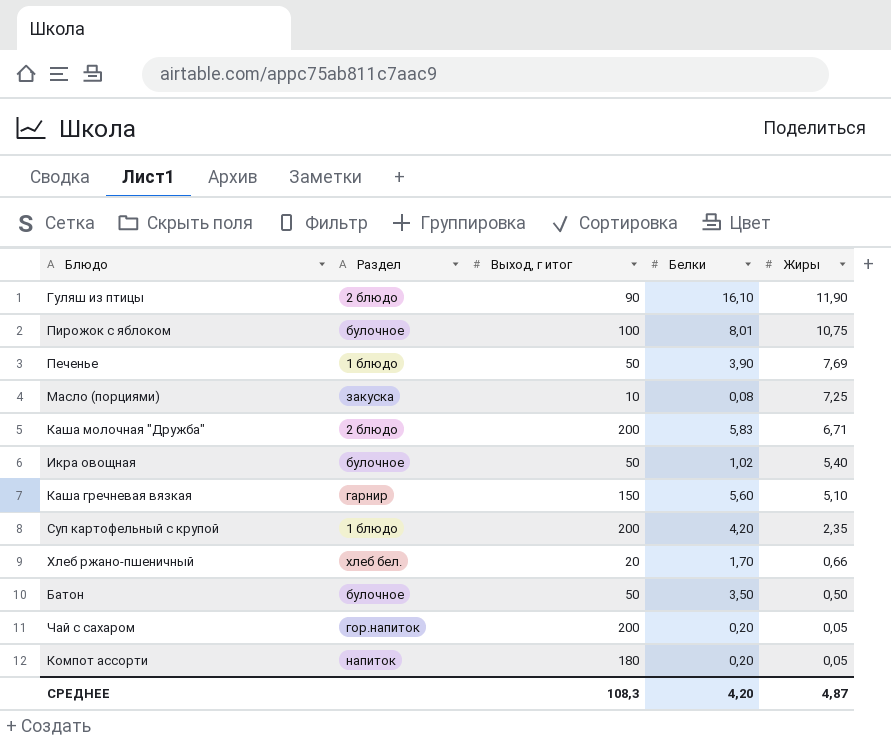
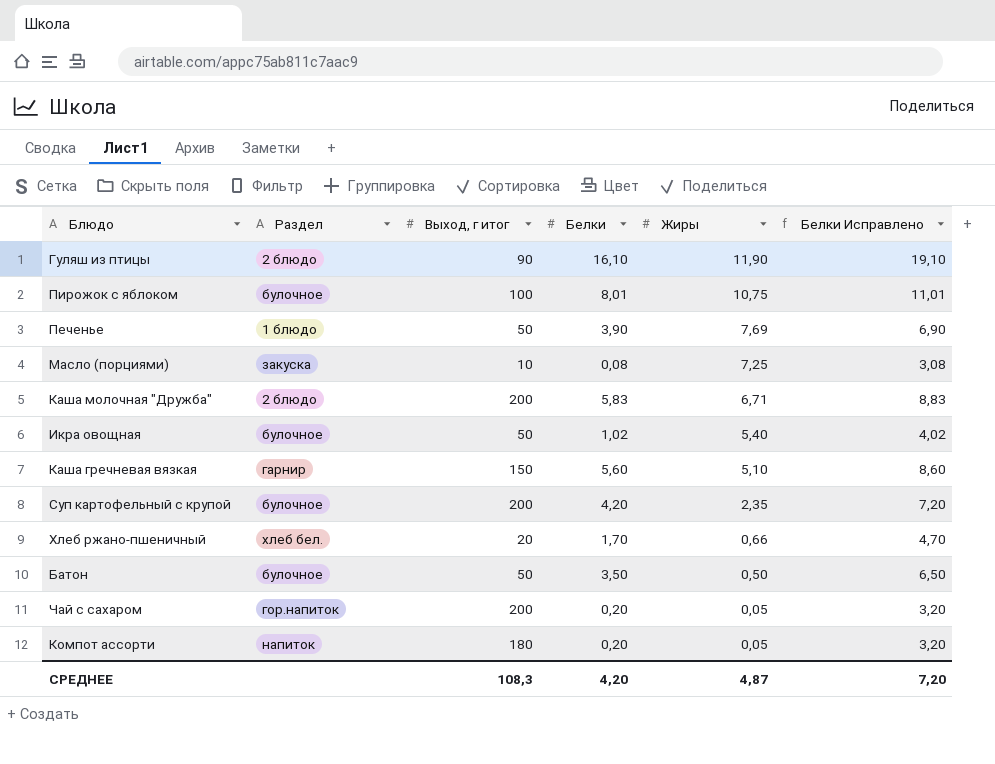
column Белки Исправлено | formula: none -> [Белки] + 3
Суп картофельный с крупой | Раздел: 1 блюдо -> булочное

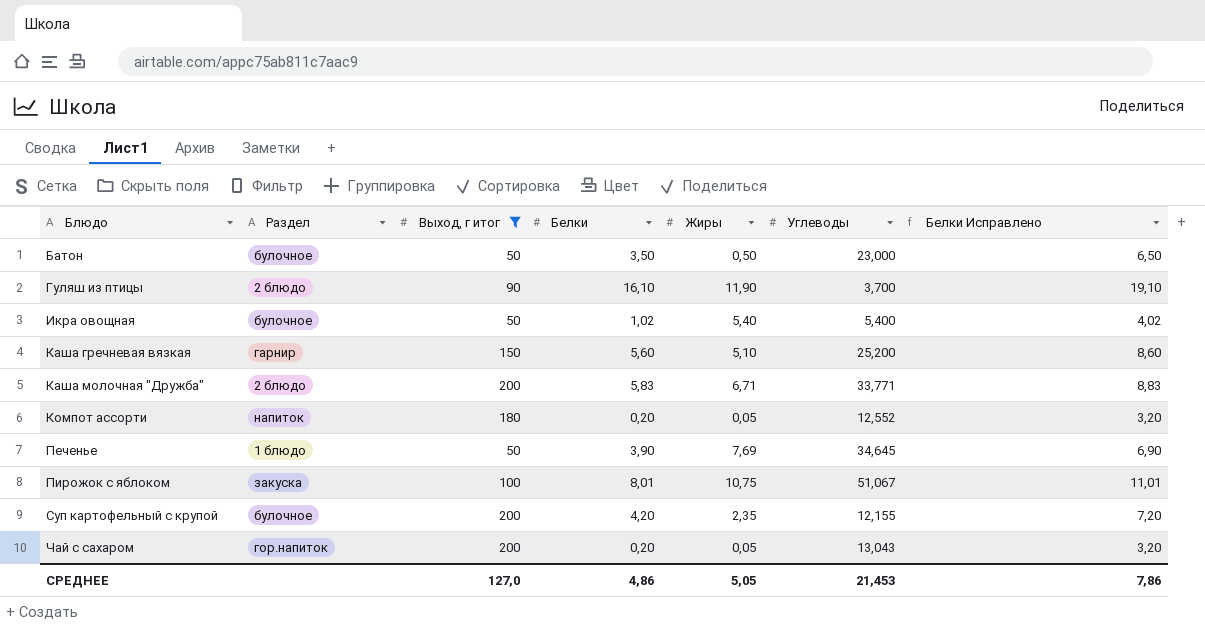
filter: none -> Выход, г итог >= 50
row order: Жиры descending -> Блюдо ascending
column Углеводы | position: none -> 6
Пирожок с яблоком | Раздел: булочное -> закуска
СРЕДНЕЕ | Выход, г итог: 108,3 -> 127,0
СРЕДНЕЕ | Белки: 4,20 -> 4,86
СРЕДНЕЕ | Жиры: 4,87 -> 5,05
СРЕДНЕЕ | Белки Исправлено: 7,20 -> 7,86

